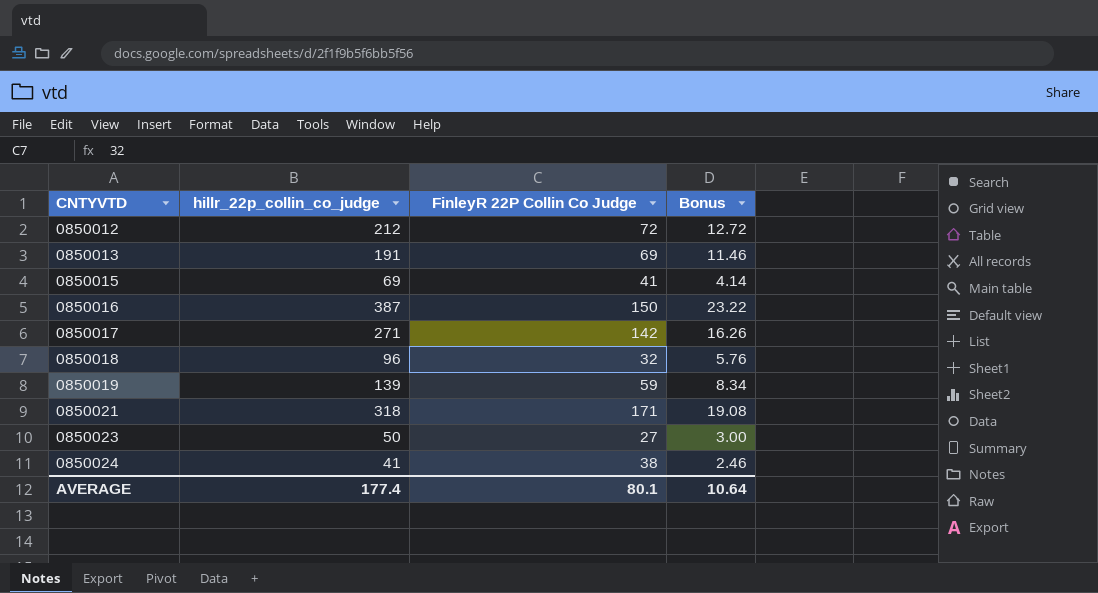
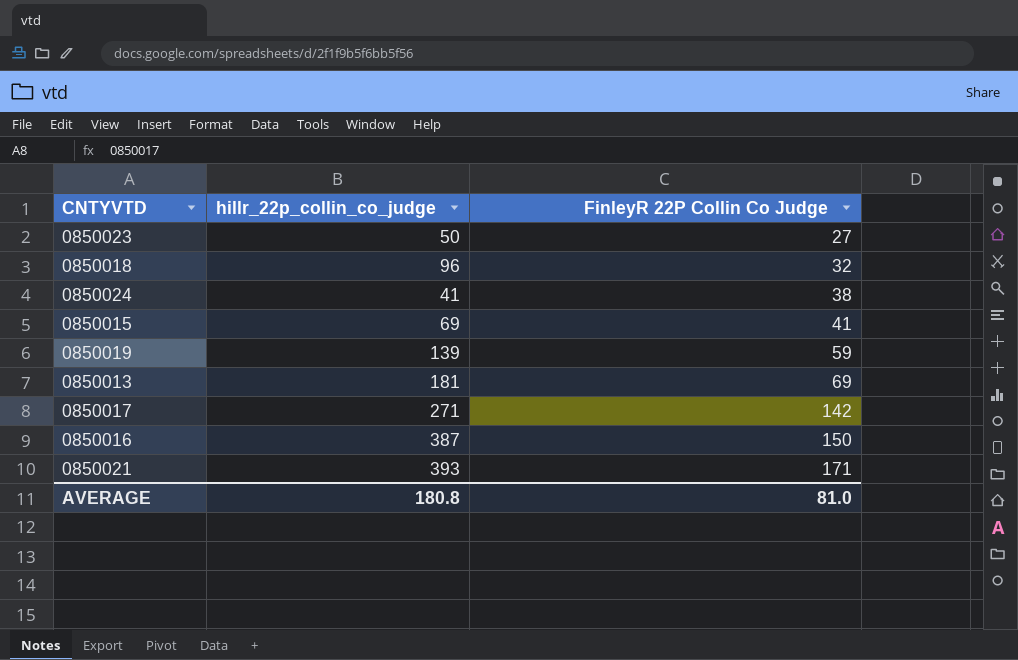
row order: CNTYVTD ascending -> FinleyR 22P Collin Co Judge ascending
column Bonus | formula: [hillr_22p_collin_co_judge] * 0.06 -> none
row 0850012: 212 | 72 | 12.72 -> none
0850013 | hillr_22p_collin_co_judge: 191 -> 181
0850021 | hillr_22p_collin_co_judge: 318 -> 393
AVERAGE | hillr_22p_collin_co_judge: 177.4 -> 180.8
AVERAGE | FinleyR 22P Collin Co Judge: 80.1 -> 81.0

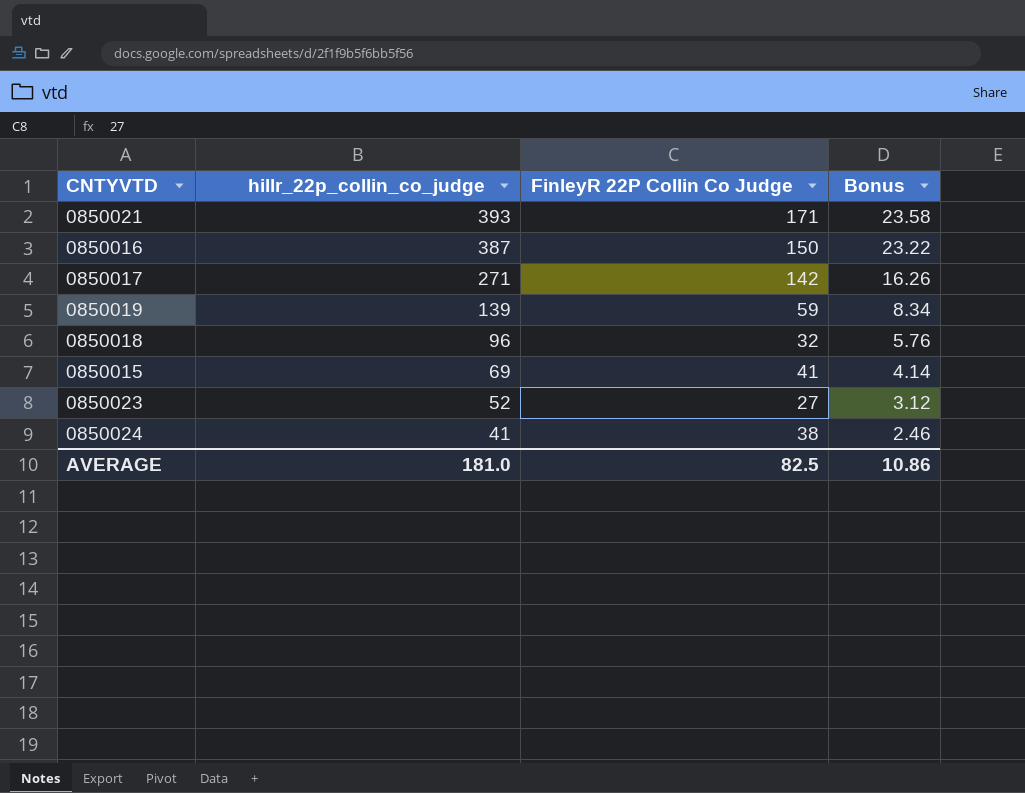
row order: FinleyR 22P Collin Co Judge ascending -> hillr_22p_collin_co_judge descending
column Bonus | formula: none -> [hillr_22p_collin_co_judge] * 0.06
row 0850013: 181 | 69 -> none
0850023 | hillr_22p_collin_co_judge: 50 -> 52
AVERAGE | hillr_22p_collin_co_judge: 180.8 -> 181.0
AVERAGE | FinleyR 22P Collin Co Judge: 81.0 -> 82.5

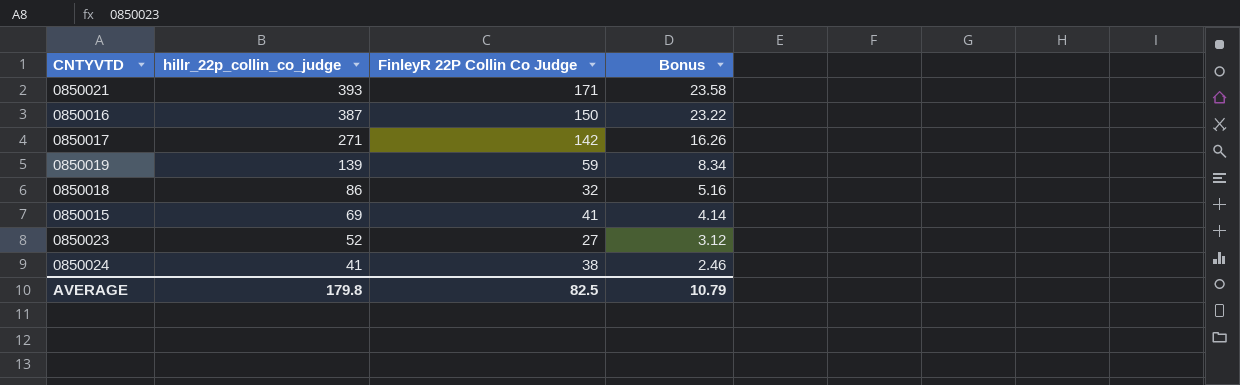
0850018 | hillr_22p_collin_co_judge: 96 -> 86
0850018 | Bonus: 5.76 -> 5.16
AVERAGE | hillr_22p_collin_co_judge: 181.0 -> 179.8
AVERAGE | Bonus: 10.86 -> 10.79

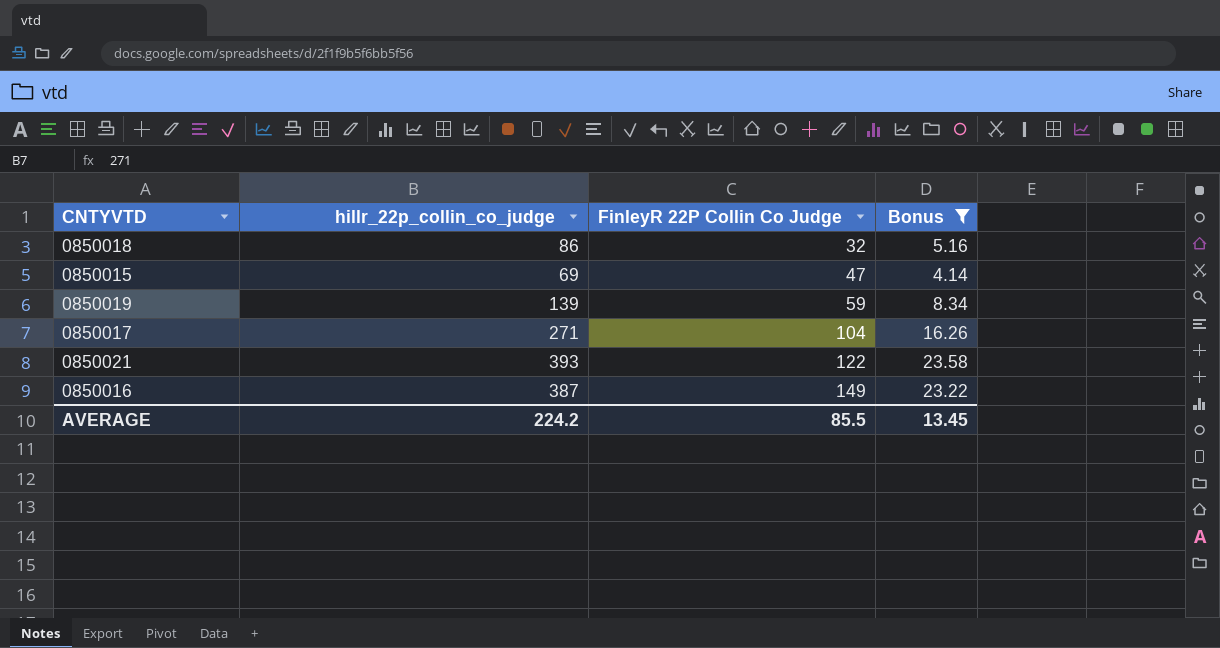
filter: none -> Bonus >= 4.14
row order: hillr_22p_collin_co_judge descending -> FinleyR 22P Collin Co Judge ascending
0850015 | FinleyR 22P Collin Co Judge: 41 -> 47
0850017 | FinleyR 22P Collin Co Judge: 142 -> 104
0850021 | FinleyR 22P Collin Co Judge: 171 -> 122
0850016 | FinleyR 22P Collin Co Judge: 150 -> 149
AVERAGE | hillr_22p_collin_co_judge: 179.8 -> 224.2
AVERAGE | FinleyR 22P Collin Co Judge: 82.5 -> 85.5
AVERAGE | Bonus: 10.79 -> 13.45

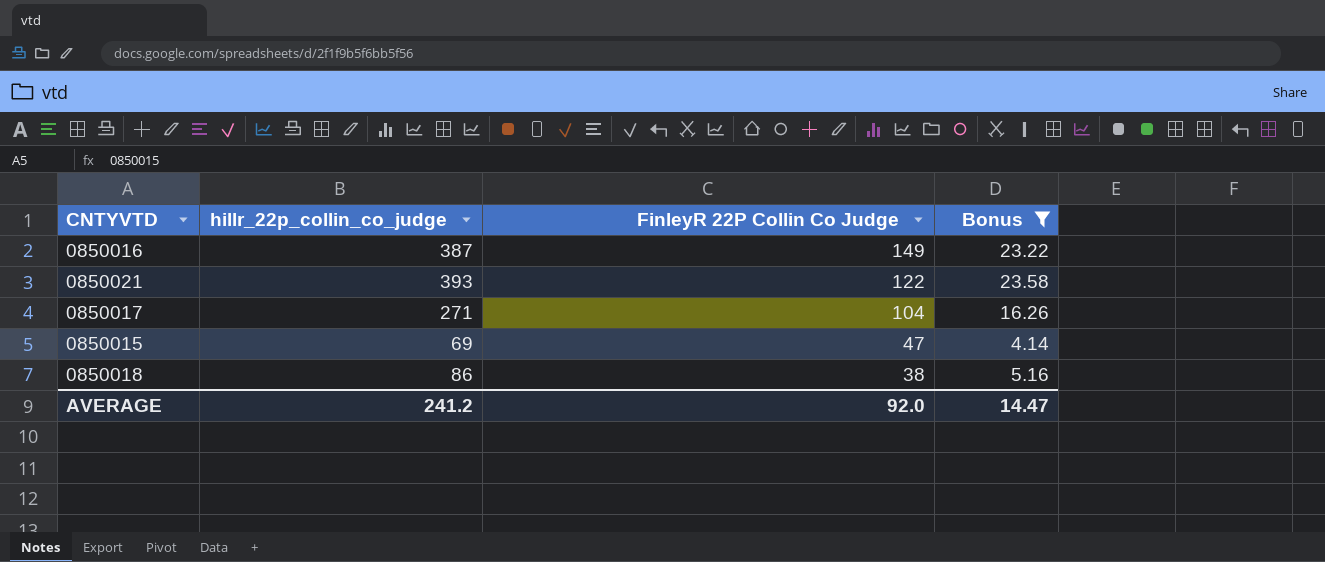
row order: FinleyR 22P Collin Co Judge ascending -> FinleyR 22P Collin Co Judge descending
row 0850019: 139 | 59 | 8.34 -> none
0850018 | FinleyR 22P Collin Co Judge: 32 -> 38
AVERAGE | hillr_22p_collin_co_judge: 224.2 -> 241.2
AVERAGE | FinleyR 22P Collin Co Judge: 85.5 -> 92.0
AVERAGE | Bonus: 13.45 -> 14.47

